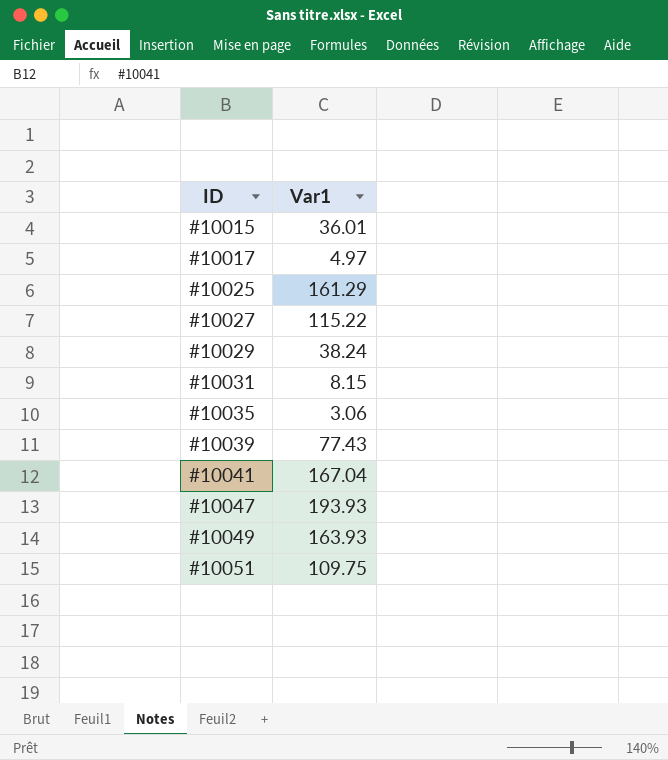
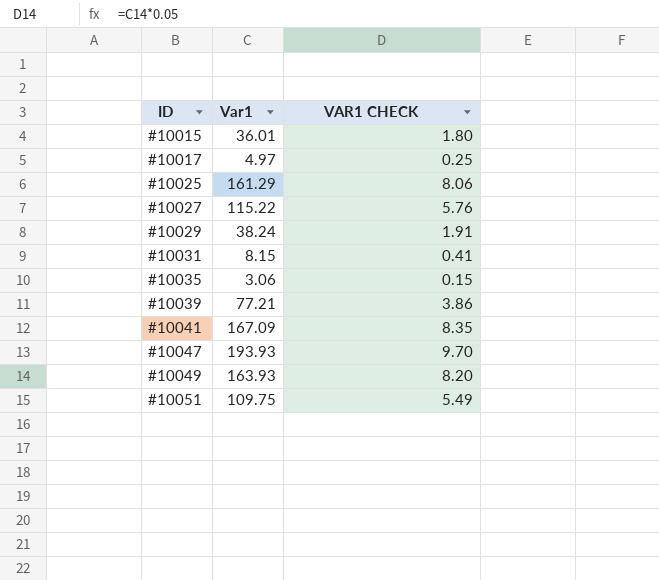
column VAR1 CHECK | formula: none -> [Var1] * 0.05
#10039 | Var1: 77.43 -> 77.21
#10041 | Var1: 167.04 -> 167.09

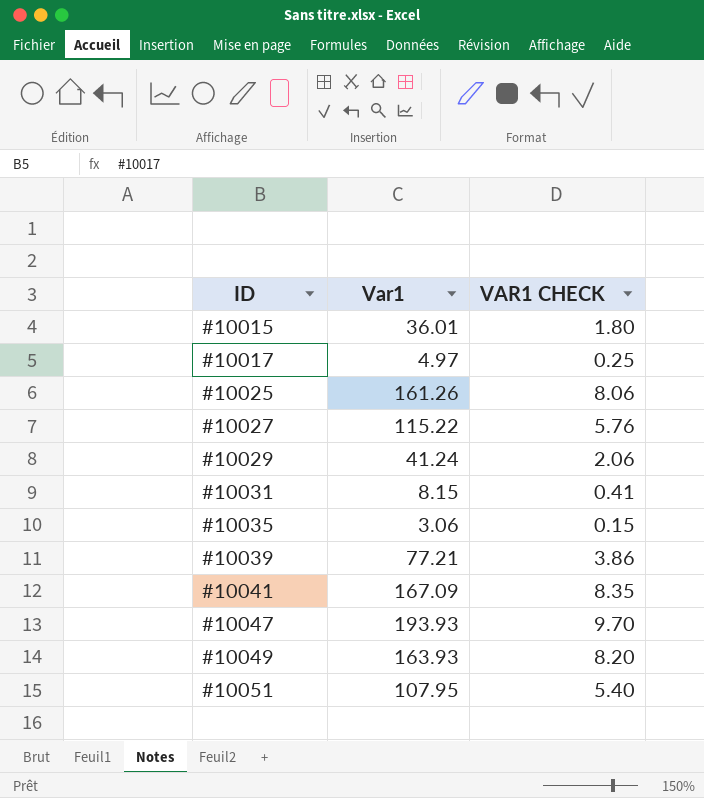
#10025 | Var1: 161.29 -> 161.26
#10029 | Var1: 38.24 -> 41.24
#10029 | VAR1 CHECK: 1.91 -> 2.06
#10051 | Var1: 109.75 -> 107.95
#10051 | VAR1 CHECK: 5.49 -> 5.40

